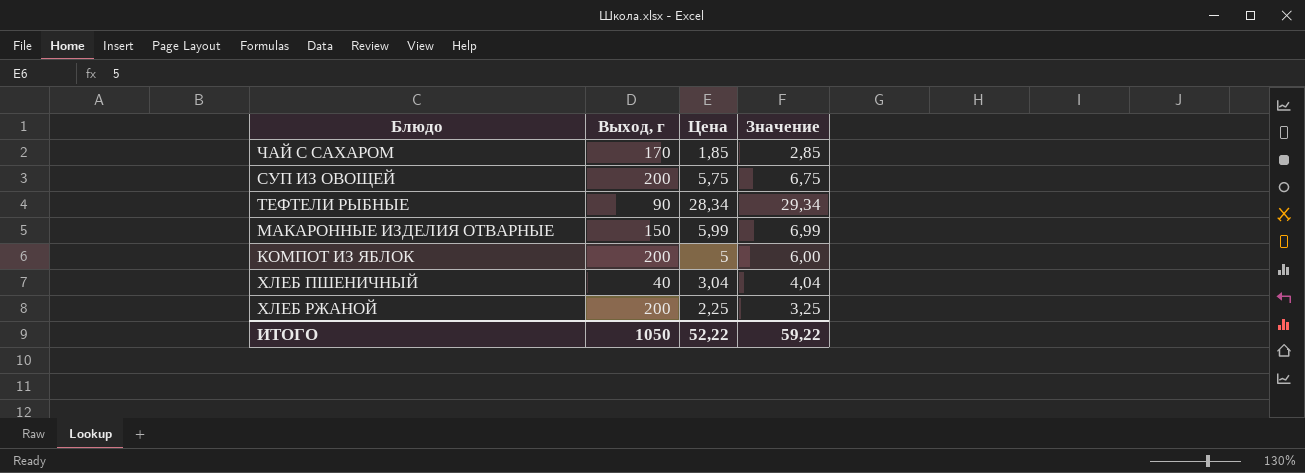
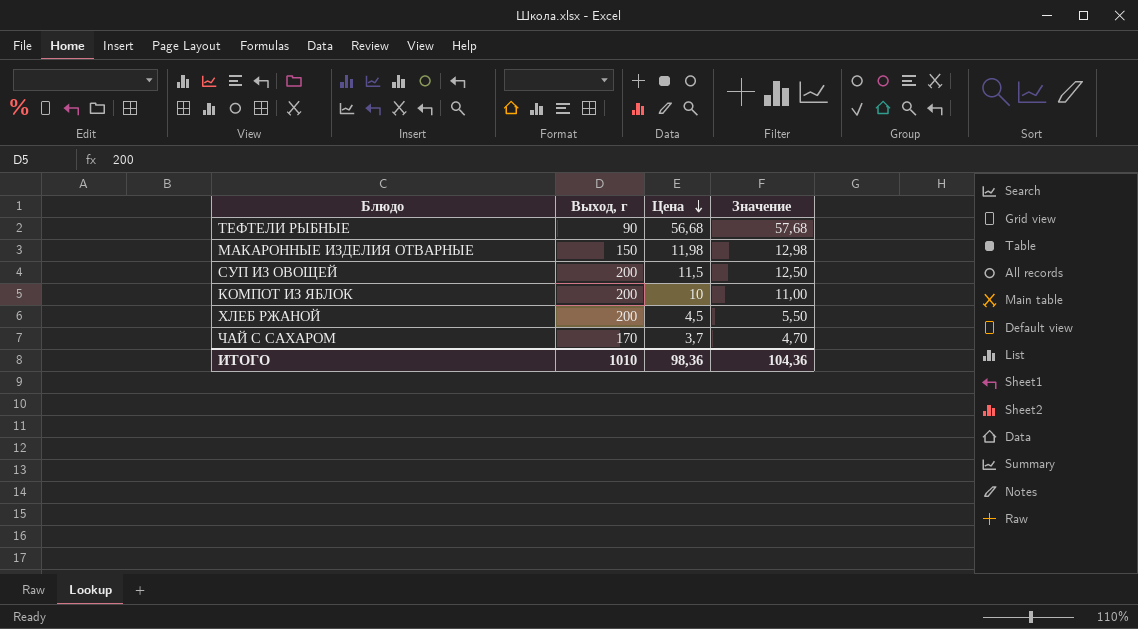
row order: none -> Цена descending
row ХЛЕБ ПШЕНИЧНЫЙ: 40 | 3,04 | 4,04 -> none
ТЕФТЕЛИ РЫБНЫЕ | Цена: 28,34 -> 56,68
ТЕФТЕЛИ РЫБНЫЕ | Значение: 29,34 -> 57,68
МАКАРОННЫЕ ИЗДЕЛИЯ ОТВАРНЫЕ | Цена: 5,99 -> 11,98
МАКАРОННЫЕ ИЗДЕЛИЯ ОТВАРНЫЕ | Значение: 6,99 -> 12,98
СУП ИЗ ОВОЩЕЙ | Цена: 5,75 -> 11,5
СУП ИЗ ОВОЩЕЙ | Значение: 6,75 -> 12,50
КОМПОТ ИЗ ЯБЛОК | Цена: 5 -> 10
КОМПОТ ИЗ ЯБЛОК | Значение: 6,00 -> 11,00
ХЛЕБ РЖАНОЙ | Цена: 2,25 -> 4,5
ХЛЕБ РЖАНОЙ | Значение: 3,25 -> 5,50
ЧАЙ С САХАРОМ | Цена: 1,85 -> 3,7
ЧАЙ С САХАРОМ | Значение: 2,85 -> 4,70
ИТОГО | Выход, г: 1050 -> 1010
ИТОГО | Цена: 52,22 -> 98,36
ИТОГО | Значение: 59,22 -> 104,36

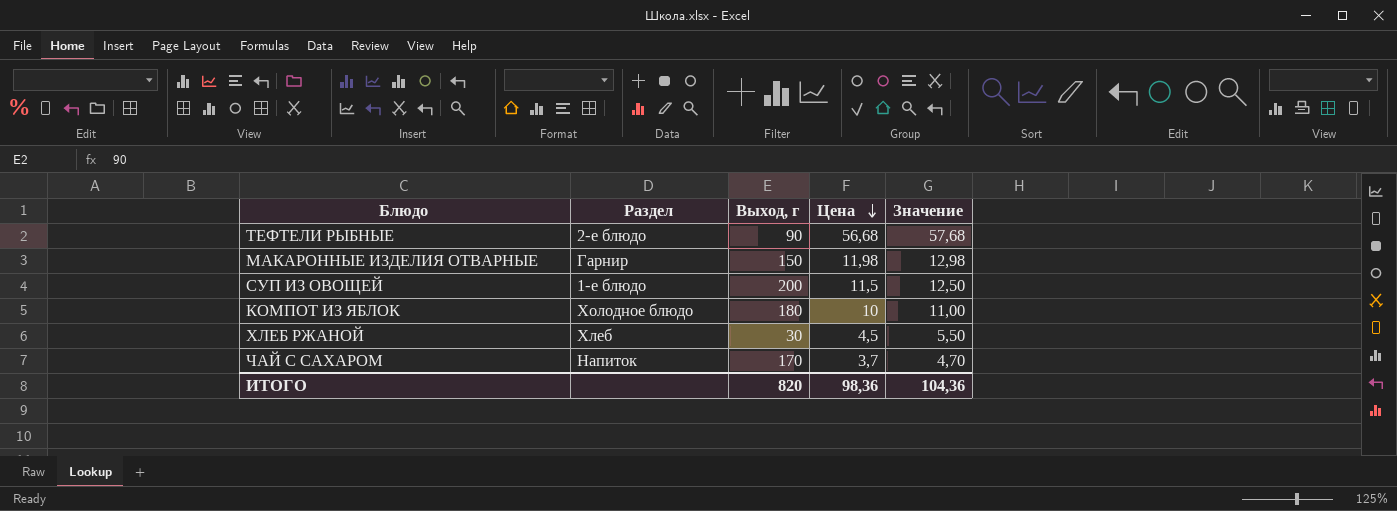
column Раздел | position: none -> 2
КОМПОТ ИЗ ЯБЛОК | Выход, г: 200 -> 180
ХЛЕБ РЖАНОЙ | Выход, г: 200 -> 30
ИТОГО | Выход, г: 1010 -> 820

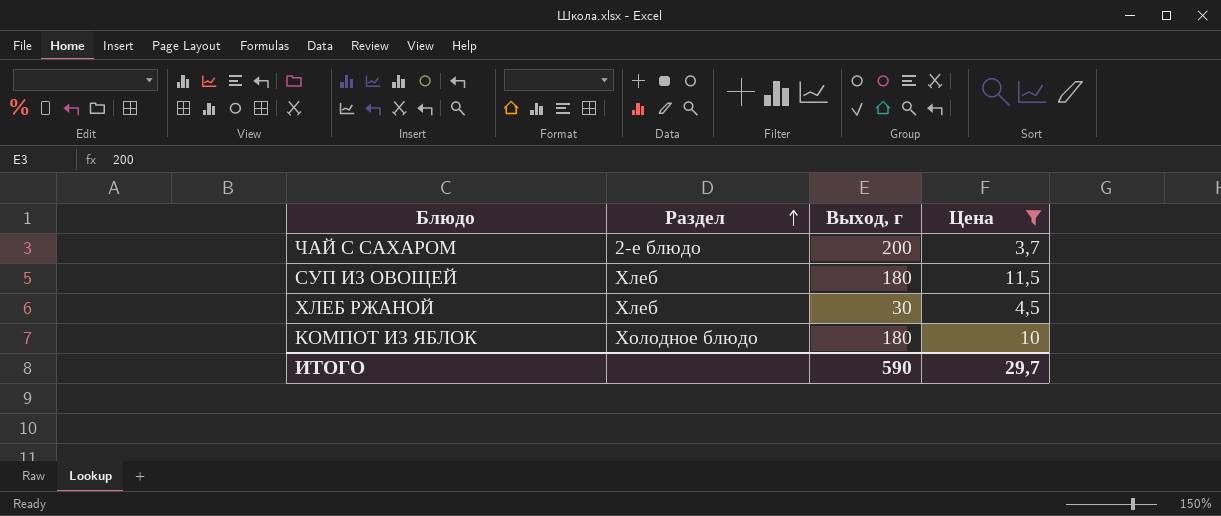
filter: none -> Цена <= 11,5
row order: Цена descending -> Раздел ascending
column Значение | formula: [Цена] + 1 -> none
ЧАЙ С САХАРОМ | Раздел: Напиток -> 2-е блюдо
ЧАЙ С САХАРОМ | Выход, г: 170 -> 200
СУП ИЗ ОВОЩЕЙ | Раздел: 1-е блюдо -> Хлеб
СУП ИЗ ОВОЩЕЙ | Выход, г: 200 -> 180
ИТОГО | Выход, г: 820 -> 590
ИТОГО | Цена: 98,36 -> 29,7

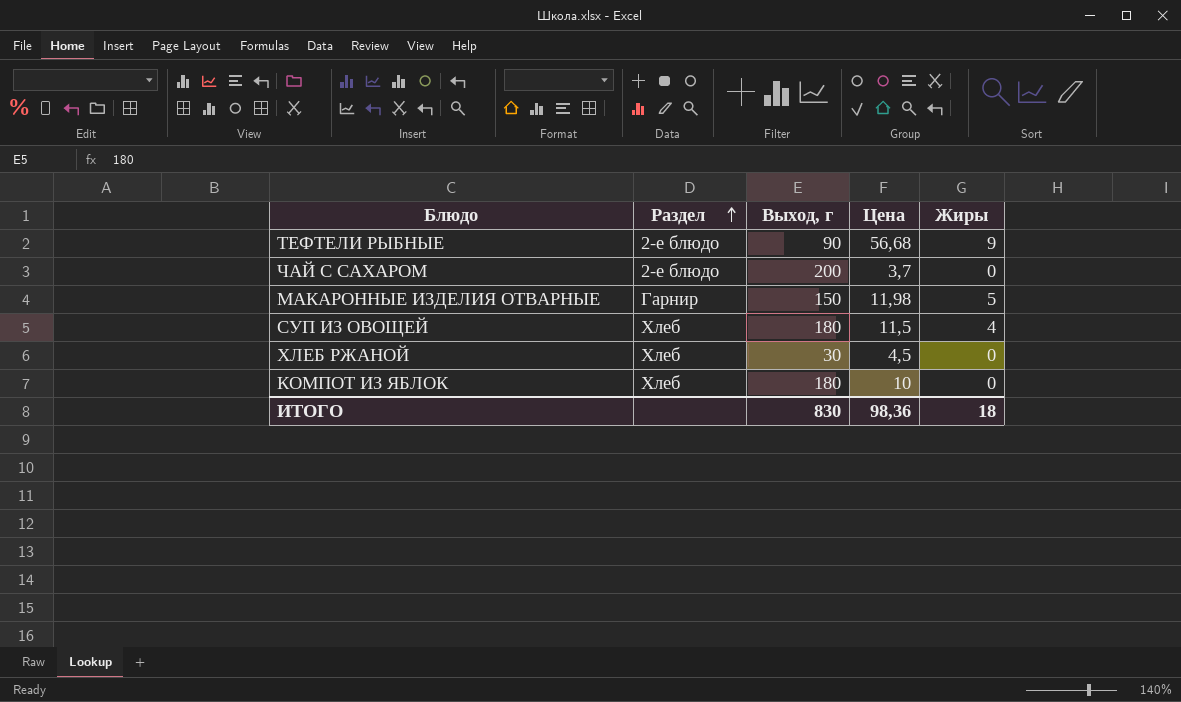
filter: Цена <= 11,5 -> none
column Жиры | position: none -> 5
КОМПОТ ИЗ ЯБЛОК | Раздел: Холодное блюдо -> Хлеб
ИТОГО | Выход, г: 590 -> 830
ИТОГО | Цена: 29,7 -> 98,36

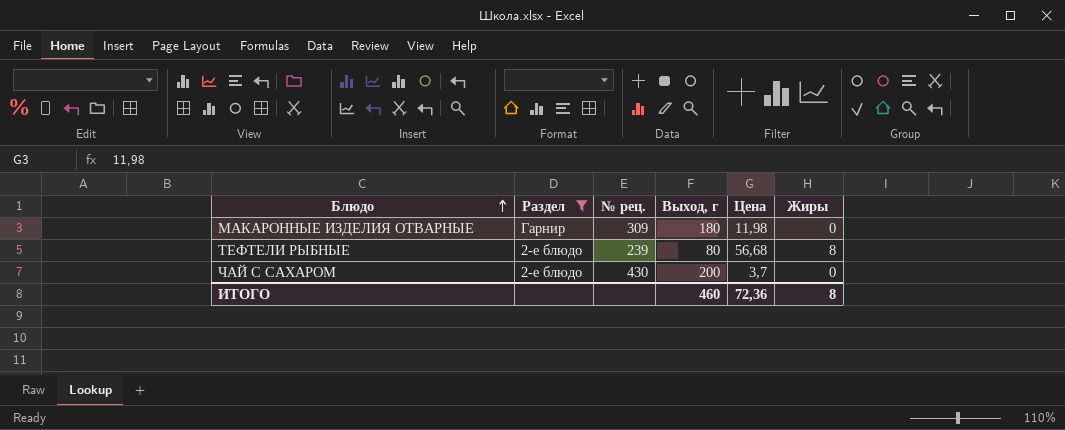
filter: none -> Раздел != Хлеб
row order: Раздел ascending -> Блюдо ascending
column № рец. | position: none -> 3
МАКАРОННЫЕ ИЗДЕЛИЯ ОТВАРНЫЕ | Выход, г: 150 -> 180
МАКАРОННЫЕ ИЗДЕЛИЯ ОТВАРНЫЕ | Жиры: 5 -> 0
ТЕФТЕЛИ РЫБНЫЕ | Выход, г: 90 -> 80
ТЕФТЕЛИ РЫБНЫЕ | Жиры: 9 -> 8
ИТОГО | Выход, г: 830 -> 460
ИТОГО | Цена: 98,36 -> 72,36
ИТОГО | Жиры: 18 -> 8

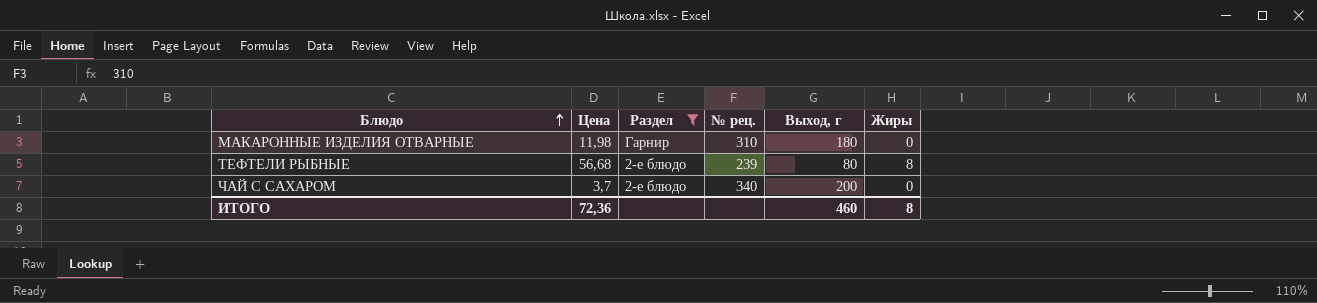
column Цена | position: 5 -> 2
МАКАРОННЫЕ ИЗДЕЛИЯ ОТВАРНЫЕ | № рец.: 309 -> 310
ЧАЙ С САХАРОМ | № рец.: 430 -> 340

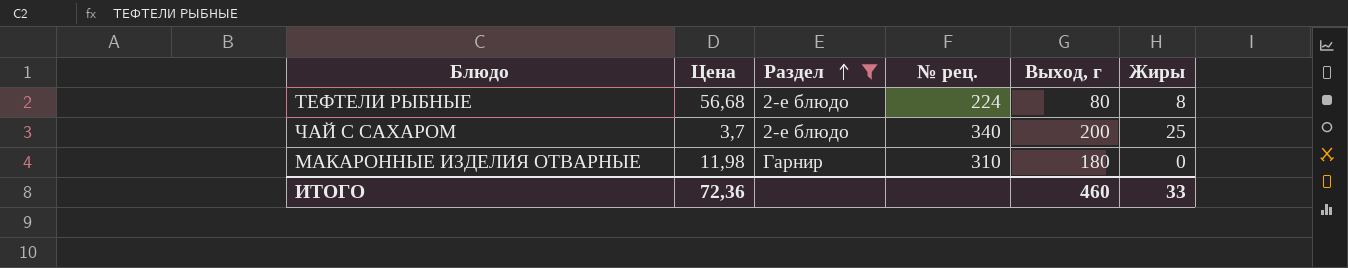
row order: Блюдо ascending -> Раздел ascending
ТЕФТЕЛИ РЫБНЫЕ | № рец.: 239 -> 224
ЧАЙ С САХАРОМ | Жиры: 0 -> 25
ИТОГО | Жиры: 8 -> 33

